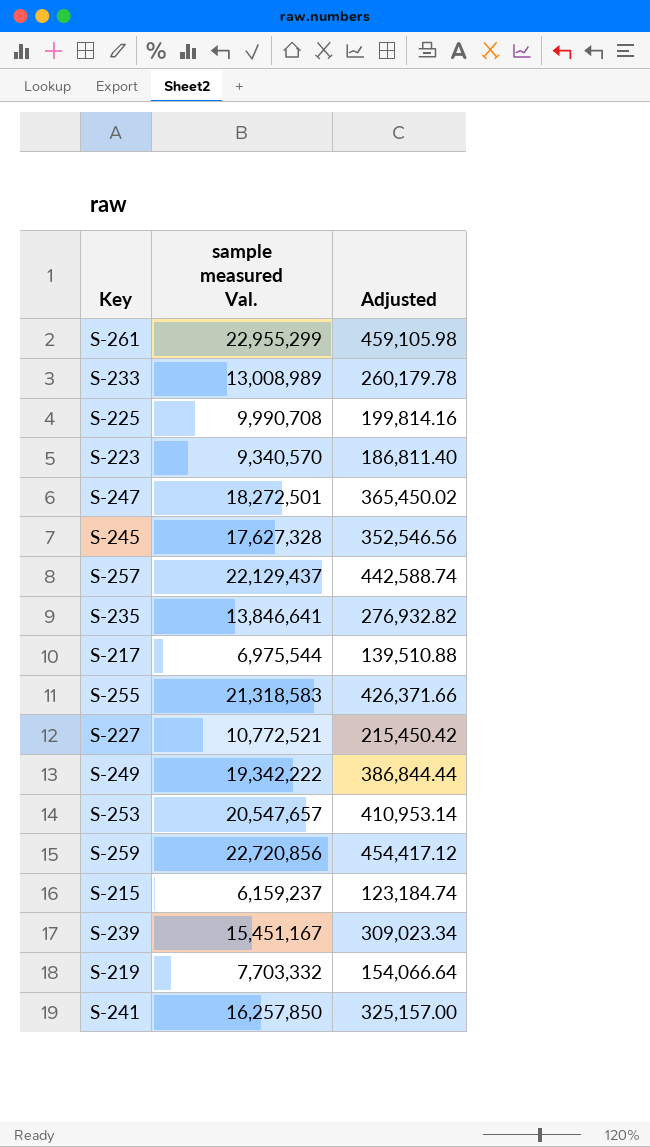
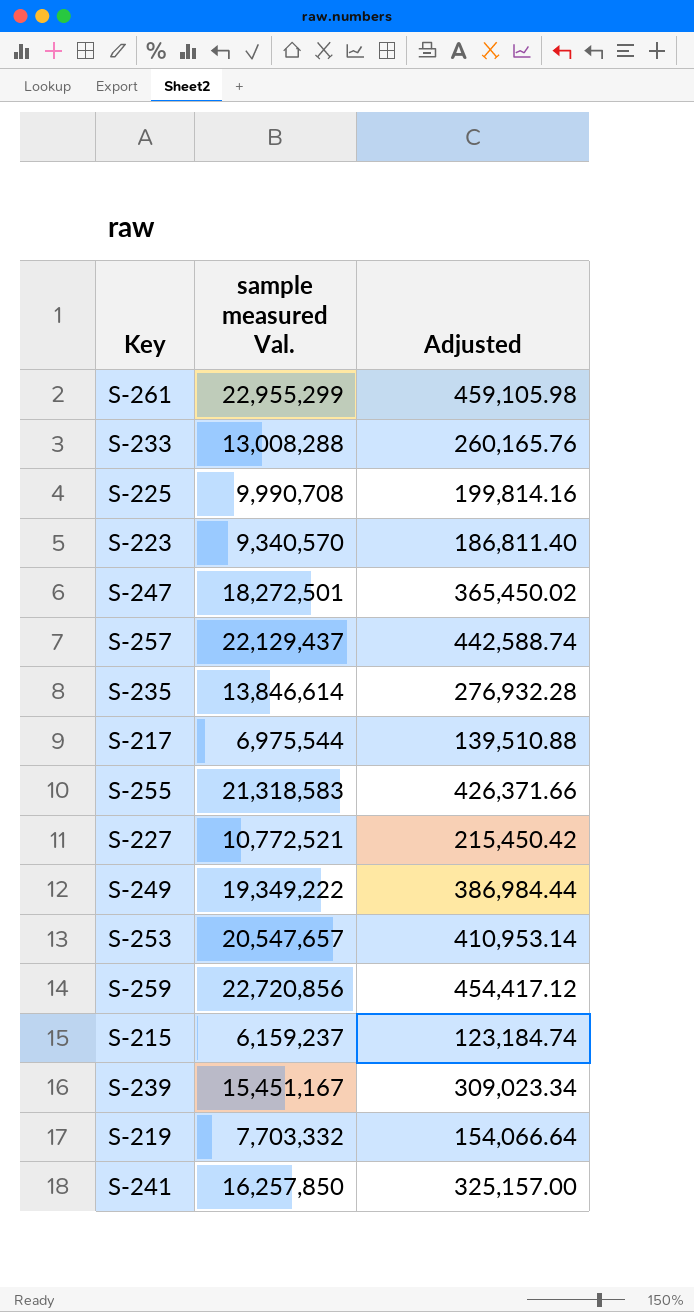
row S-245: 17,627,328 | 352,546.56 -> none
S-233 | sample measured Val.: 13,008,989 -> 13,008,288
S-233 | Adjusted: 260,179.78 -> 260,165.76
S-235 | sample measured Val.: 13,846,641 -> 13,846,614
S-235 | Adjusted: 276,932.82 -> 276,932.28
S-249 | sample measured Val.: 19,342,222 -> 19,349,222
S-249 | Adjusted: 386,844.44 -> 386,984.44

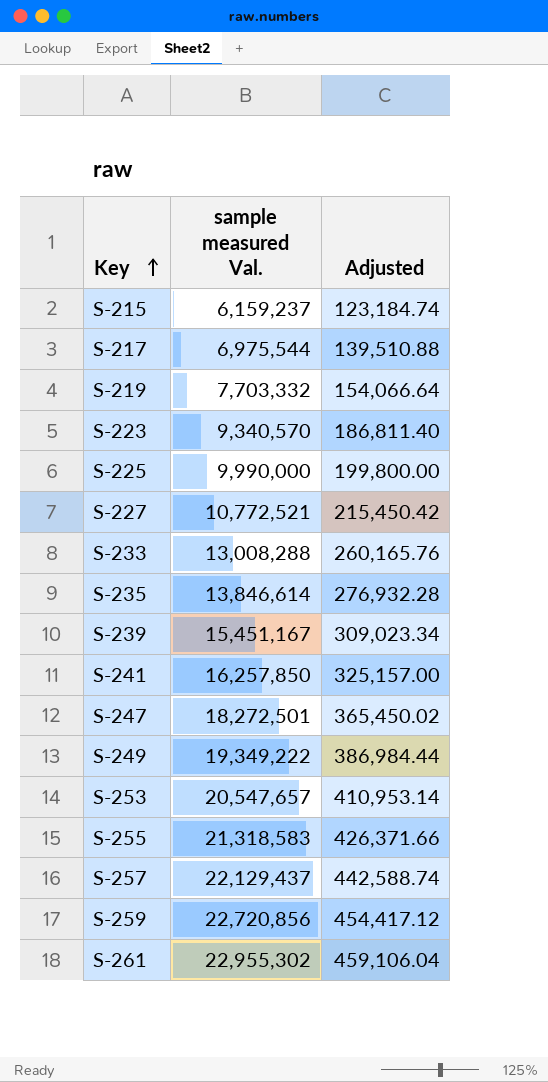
row order: none -> Key ascending
S-225 | sample measured Val.: 9,990,708 -> 9,990,000
S-225 | Adjusted: 199,814.16 -> 199,800.00
S-261 | sample measured Val.: 22,955,299 -> 22,955,302
S-261 | Adjusted: 459,105.98 -> 459,106.04

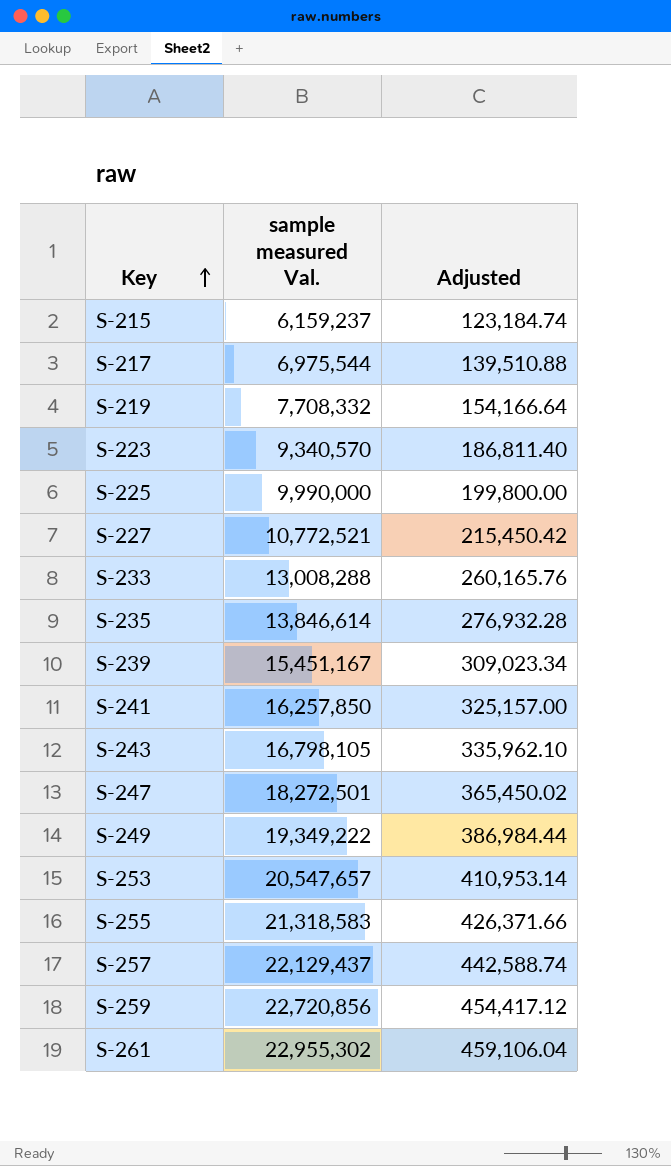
S-219 | sample measured Val.: 7,703,332 -> 7,708,332
S-219 | Adjusted: 154,066.64 -> 154,166.64
row S-243: none -> 16,798,105 | 335,962.10

